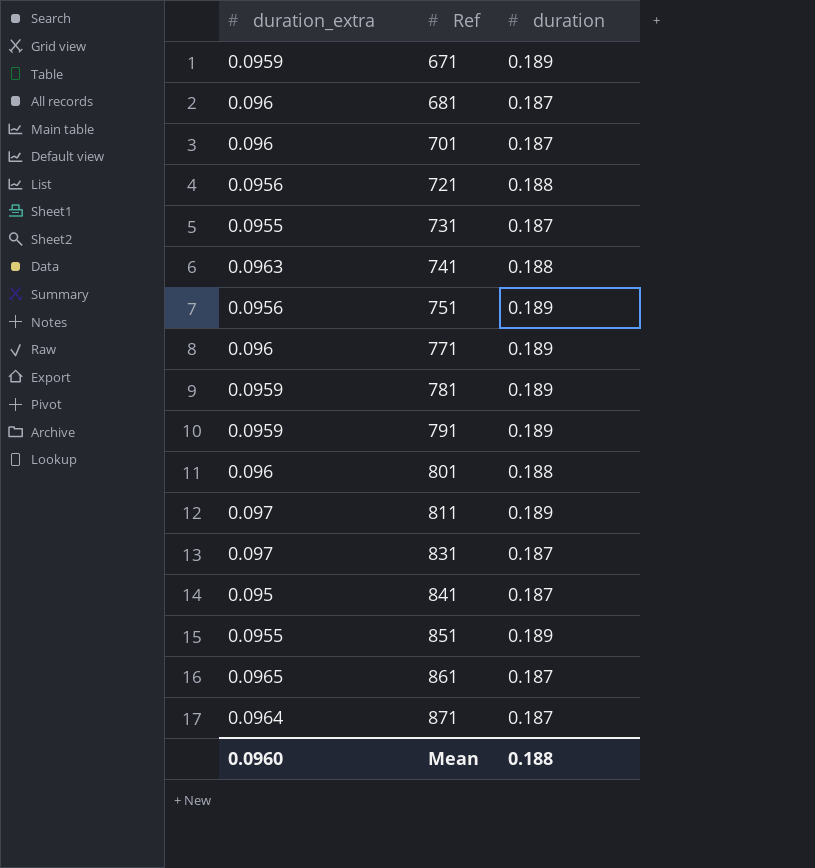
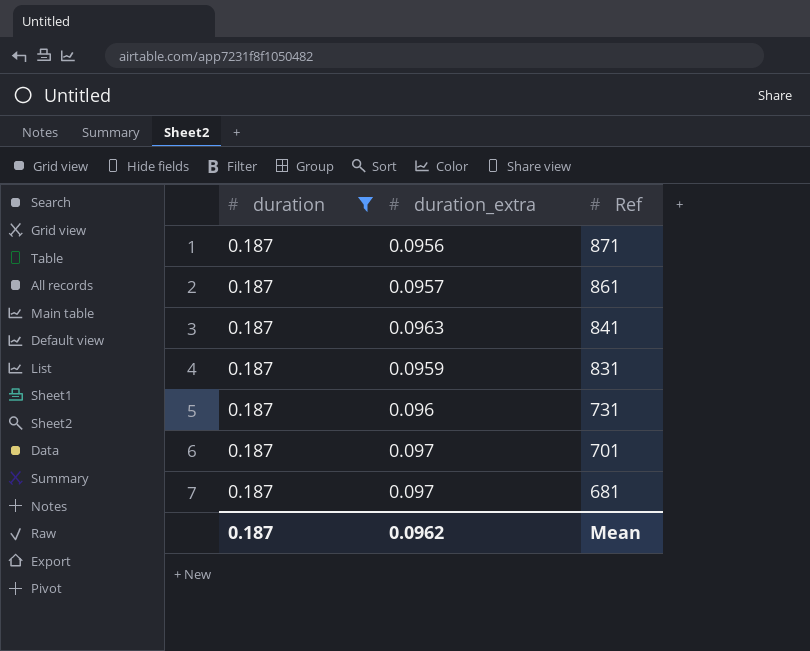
filter: none -> duration = 0.187
row order: Ref ascending -> Ref descending
column duration | position: 3 -> 1
871 | duration_extra: 0.0964 -> 0.0956
861 | duration_extra: 0.0965 -> 0.0957
841 | duration_extra: 0.095 -> 0.0963
831 | duration_extra: 0.097 -> 0.0959
731 | duration_extra: 0.0955 -> 0.096
701 | duration_extra: 0.096 -> 0.097
681 | duration_extra: 0.096 -> 0.097
Mean | duration: 0.188 -> 0.187
Mean | duration_extra: 0.0960 -> 0.0962

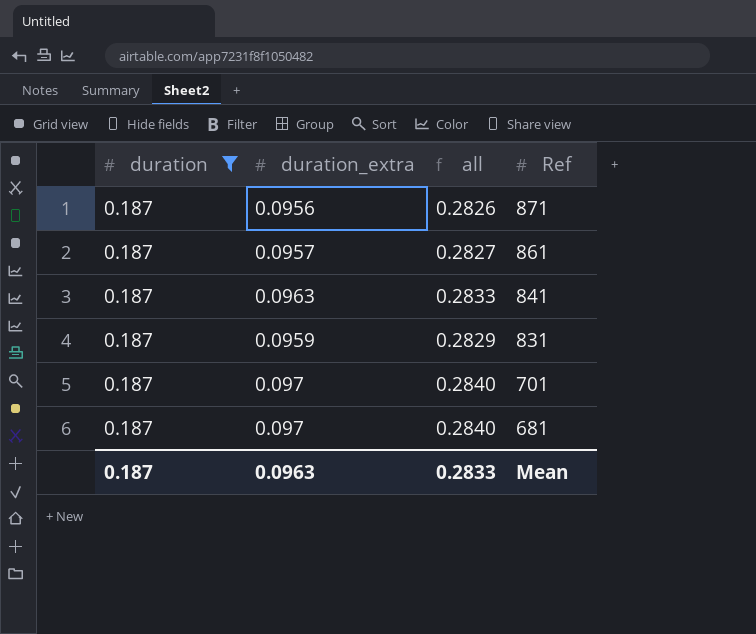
column all | formula: none -> [duration] + [duration_extra]
row 731: 0.187 | 0.096 -> none
Mean | duration_extra: 0.0962 -> 0.0963

